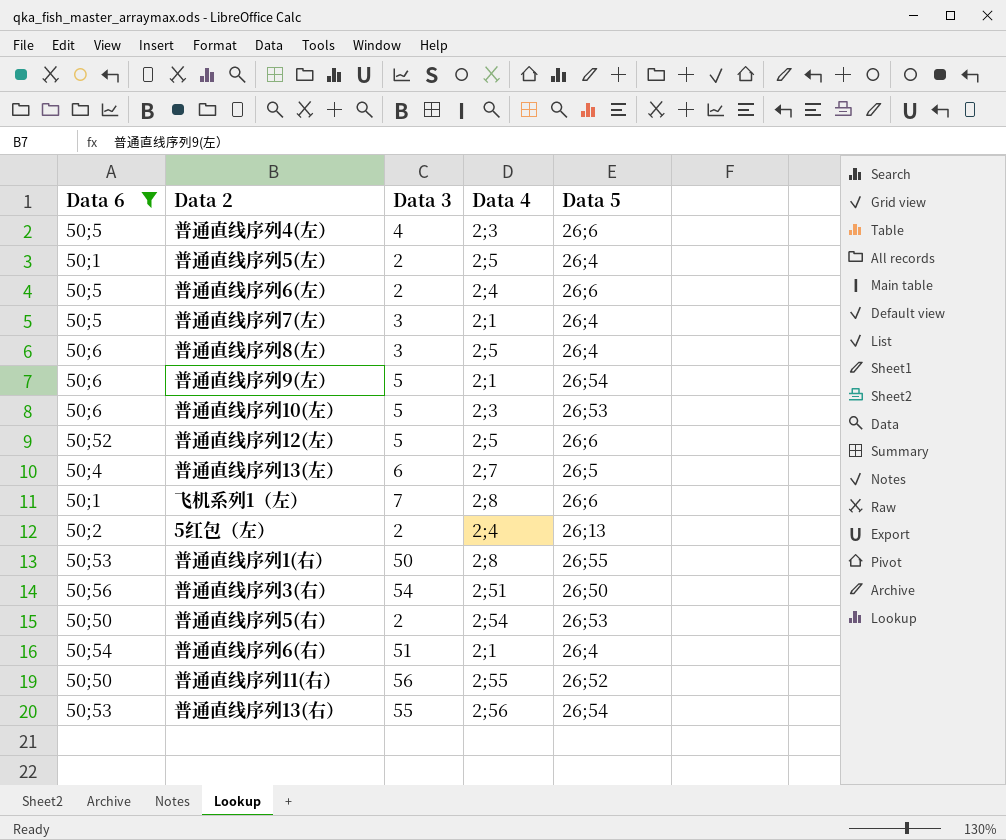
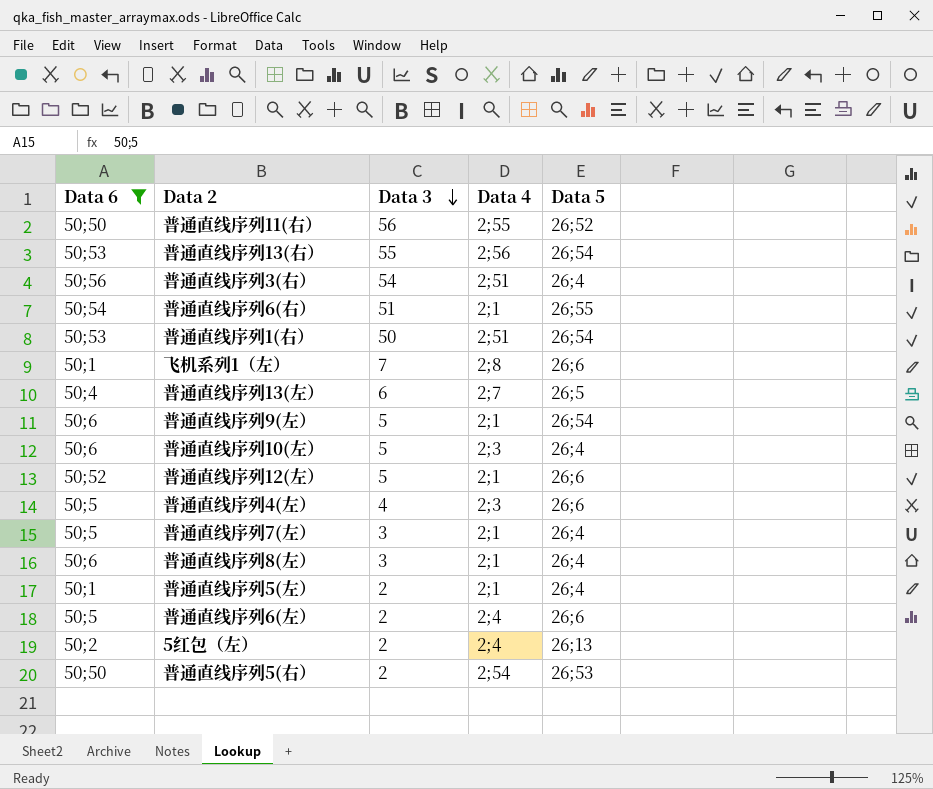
row order: none -> Data 3 descending
普通直线序列3(右） | Data 5: 26;50 -> 26;4
普通直线序列6(右） | Data 5: 26;4 -> 26;55
普通直线序列1(右） | Data 4: 2;8 -> 2;51
普通直线序列1(右） | Data 5: 26;55 -> 26;54
普通直线序列10(左） | Data 5: 26;53 -> 26;4
普通直线序列12(左） | Data 4: 2;5 -> 2;1
普通直线序列8(左） | Data 4: 2;5 -> 2;1
普通直线序列5(左） | Data 4: 2;5 -> 2;1

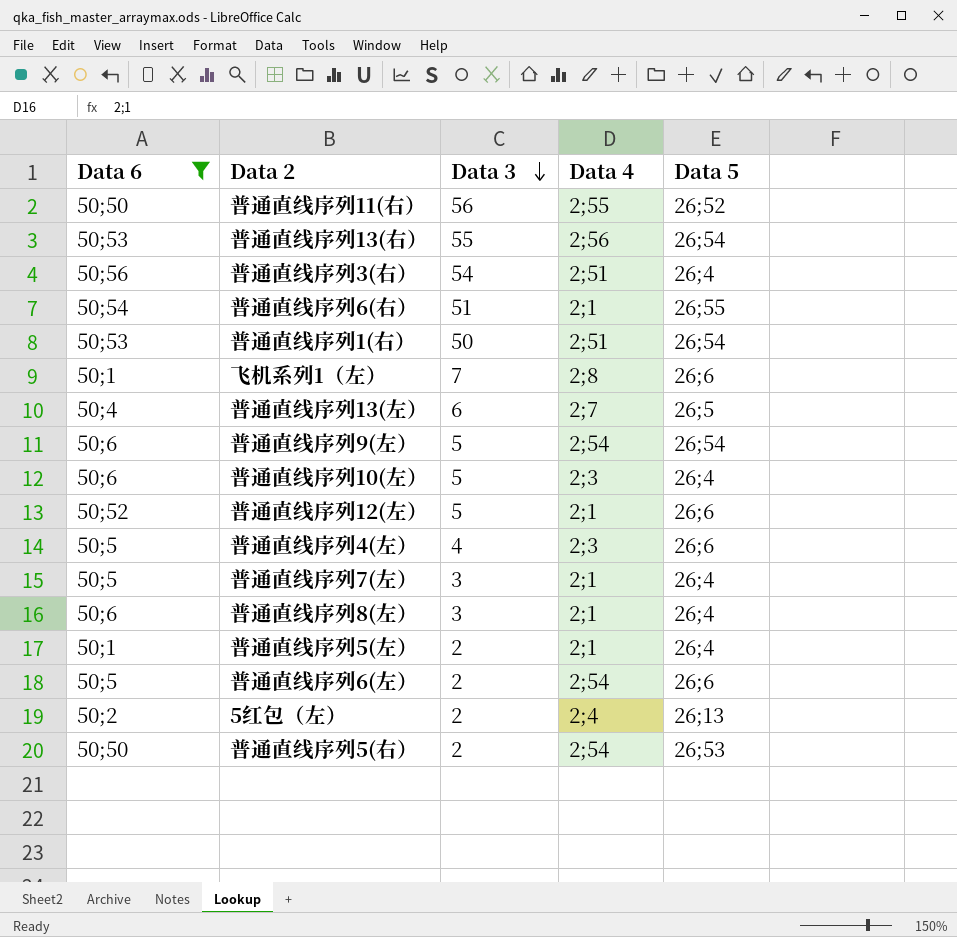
普通直线序列9(左） | Data 4: 2;1 -> 2;54
普通直线序列6(左） | Data 4: 2;4 -> 2;54

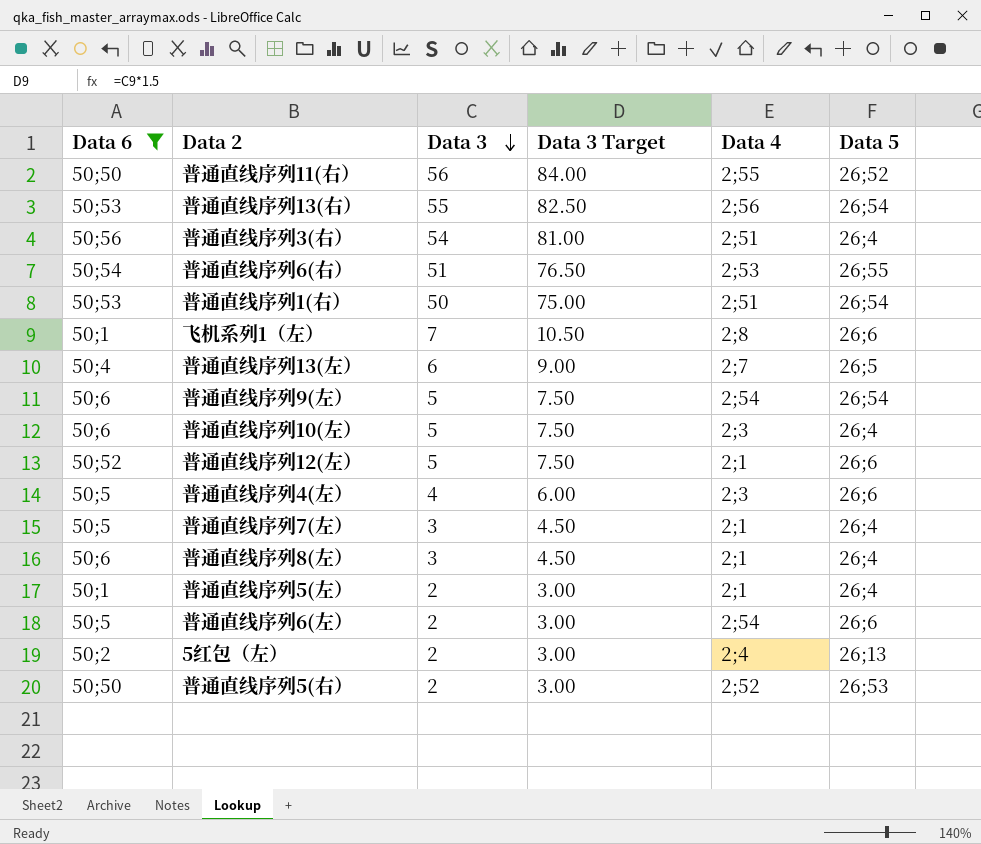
column Data 3 Target | formula: none -> [Data 3] * 1.5
普通直线序列6(右） | Data 4: 2;1 -> 2;53
普通直线序列5(右） | Data 4: 2;54 -> 2;52

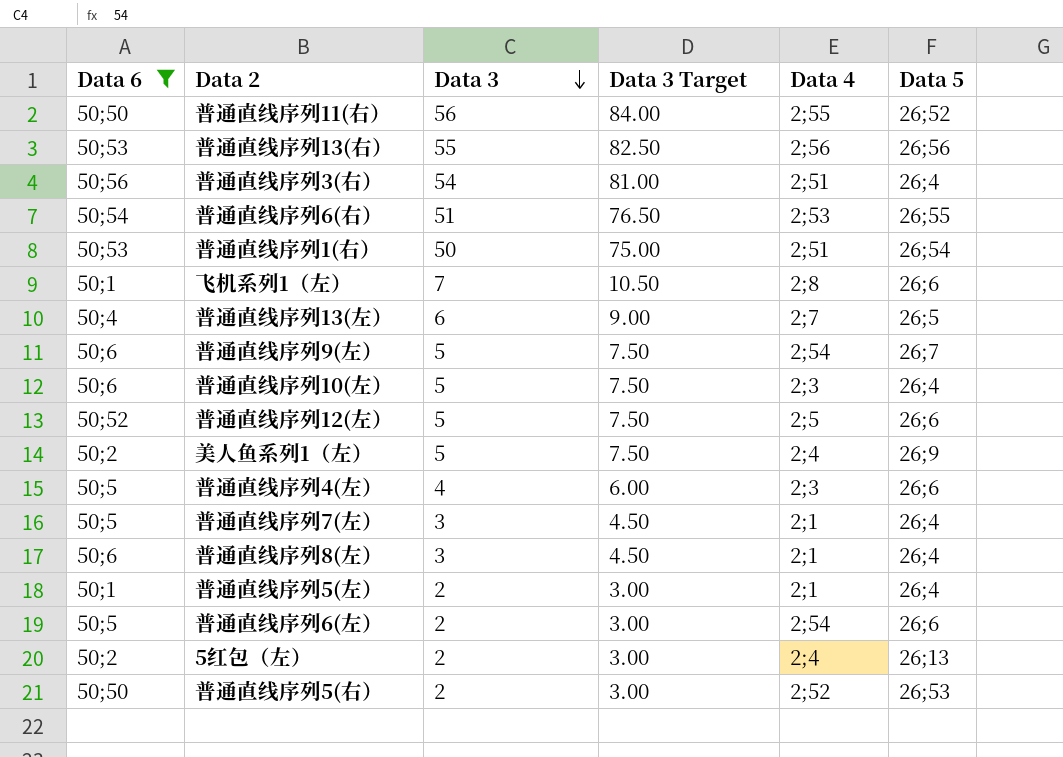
普通直线序列13(右） | Data 5: 26;54 -> 26;56
普通直线序列9(左） | Data 5: 26;54 -> 26;7
普通直线序列12(左） | Data 4: 2;1 -> 2;5
row 美人鱼系列1（左）: none -> 50;2 | 5 | 7.50 | 2;4 | 26;9

